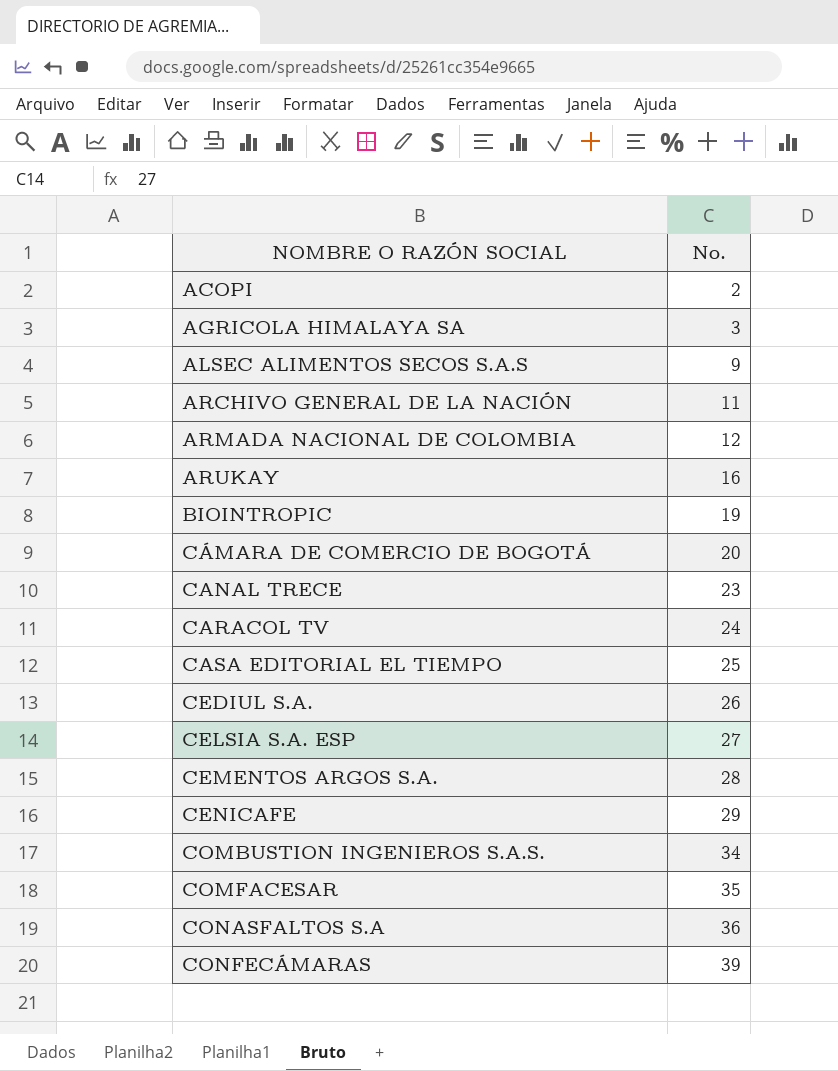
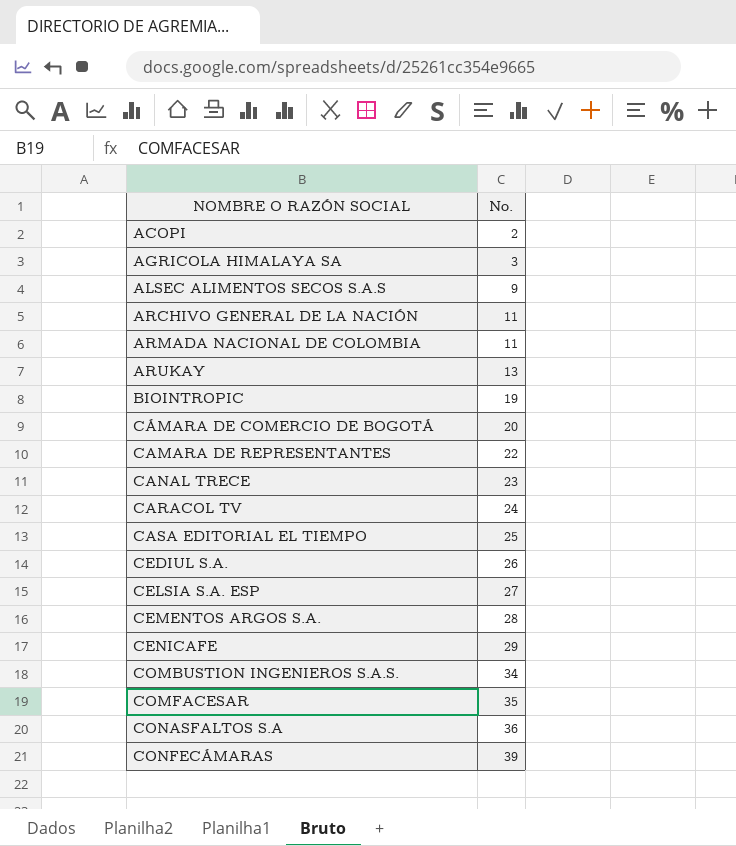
ARMADA NACIONAL DE COLOMBIA | No.: 12 -> 11
ARUKAY | No.: 16 -> 13
row CAMARA DE REPRESENTANTES: none -> 22

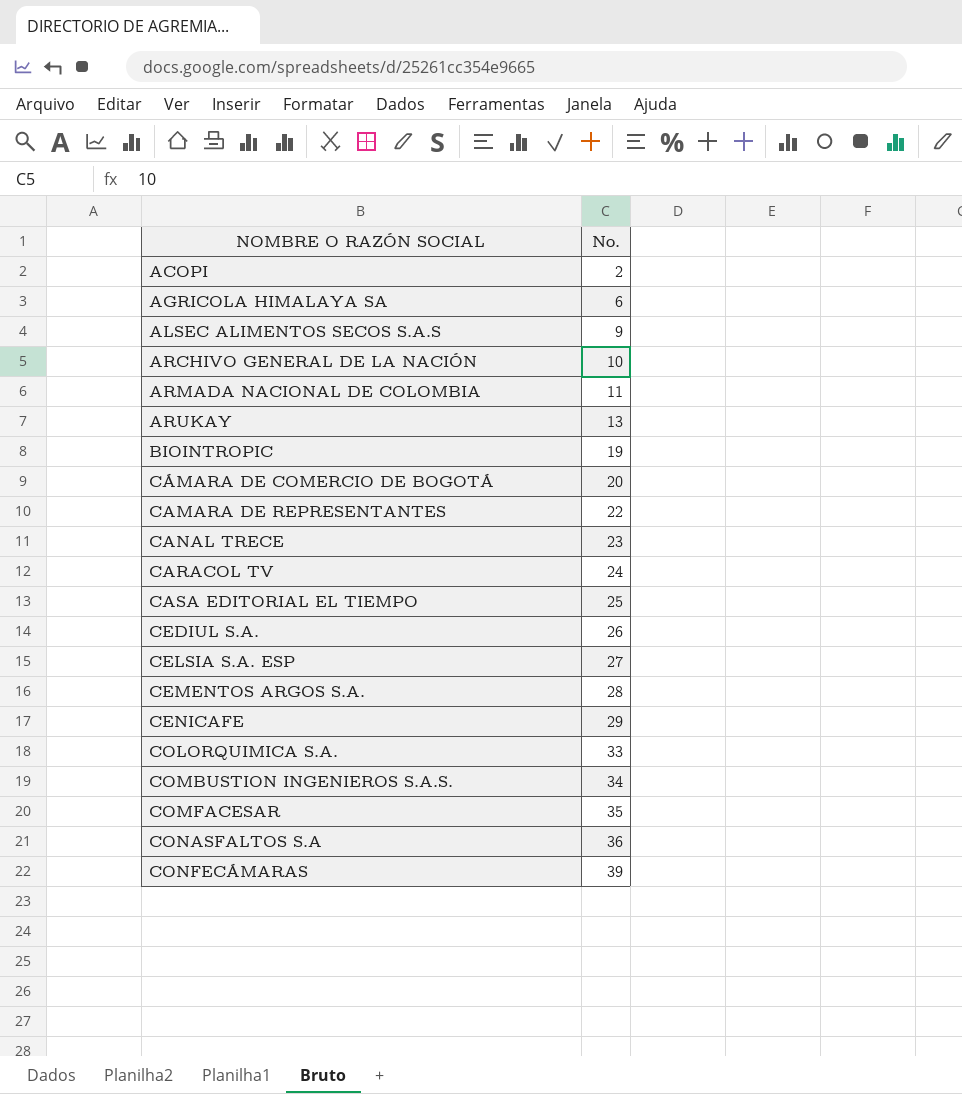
AGRICOLA HIMALAYA SA | No.: 3 -> 6
ARCHIVO GENERAL DE LA NACIÓN | No.: 11 -> 10
row COLORQUIMICA S.A.: none -> 33

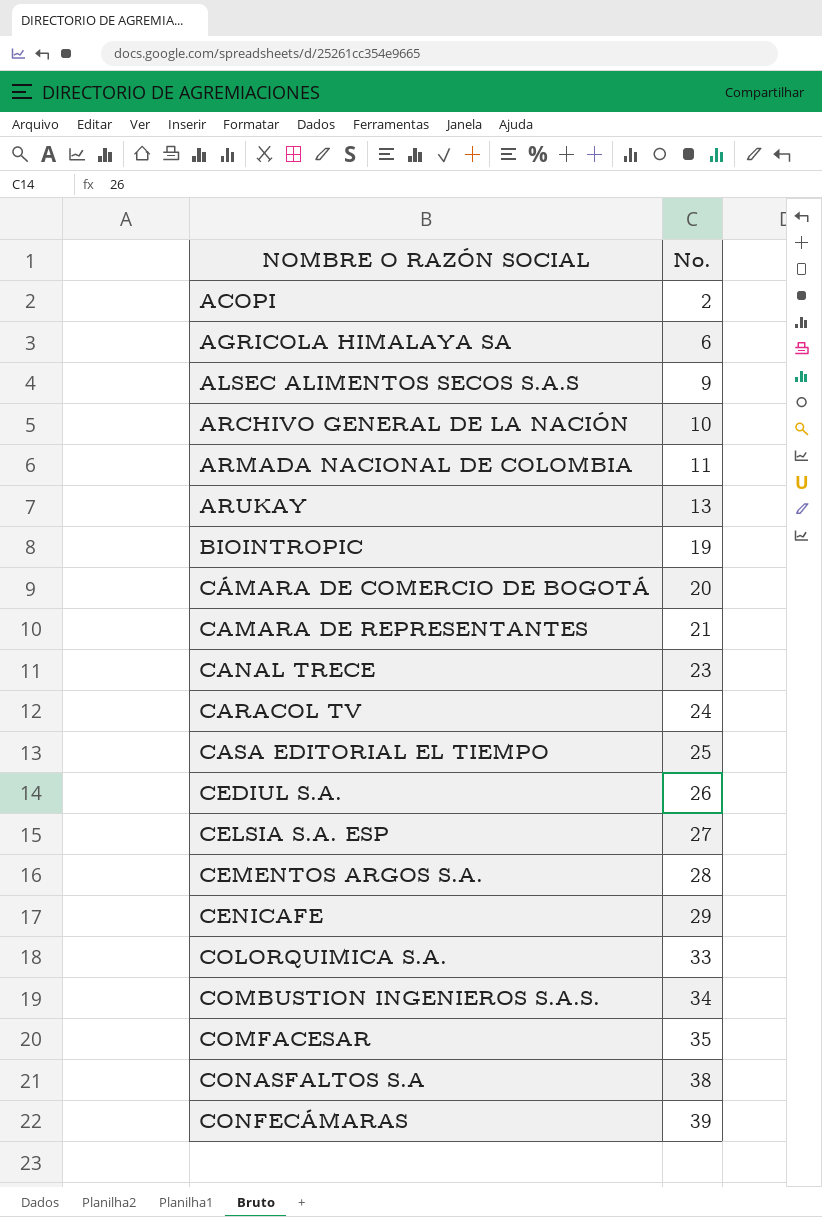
CAMARA DE REPRESENTANTES | No.: 22 -> 21
CONASFALTOS S.A | No.: 36 -> 38

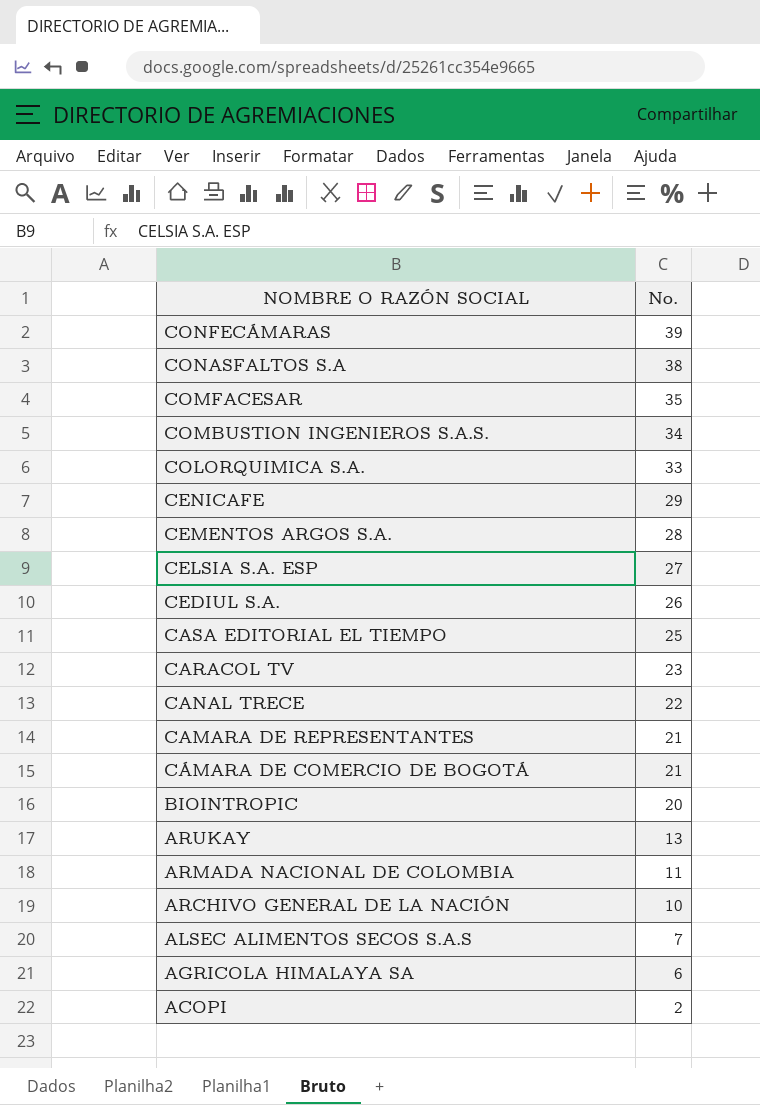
row order: NOMBRE O RAZÓN SOCIAL ascending -> NOMBRE O RAZÓN SOCIAL descending
CARACOL TV | No.: 24 -> 23
CANAL TRECE | No.: 23 -> 22
CÁMARA DE COMERCIO DE BOGOTÁ | No.: 20 -> 21
BIOINTROPIC | No.: 19 -> 20
ALSEC ALIMENTOS SECOS S.A.S | No.: 9 -> 7

